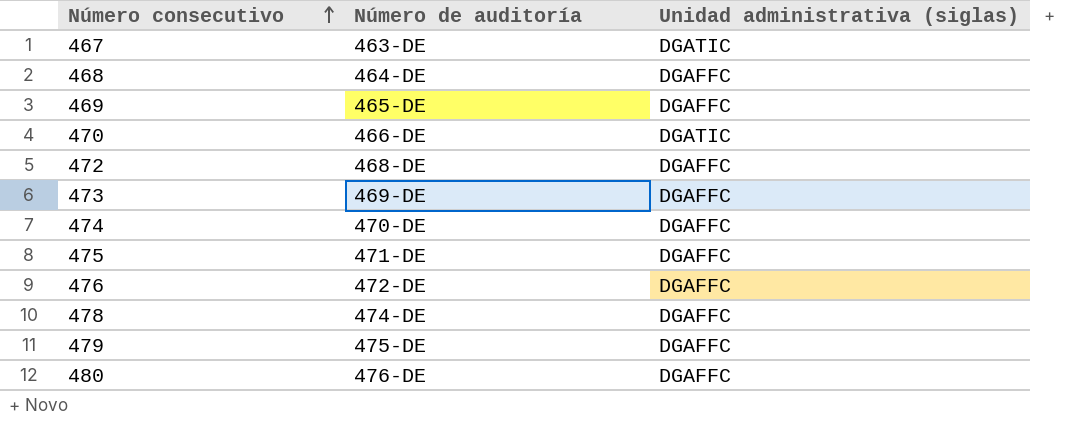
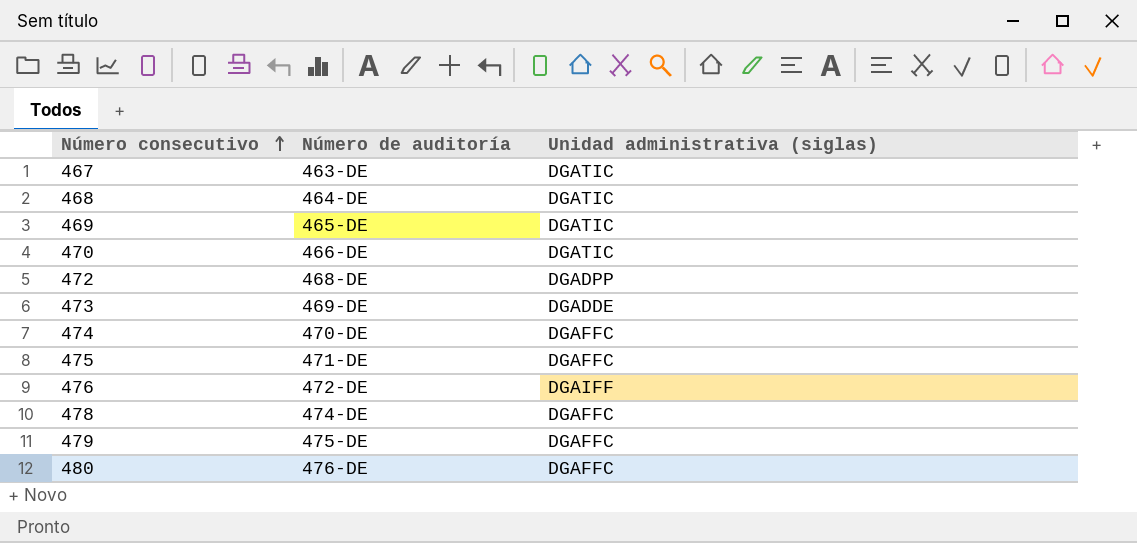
468 | Unidad administrativa (siglas): DGAFFC -> DGATIC
469 | Unidad administrativa (siglas): DGAFFC -> DGATIC
472 | Unidad administrativa (siglas): DGAFFC -> DGADPP
473 | Unidad administrativa (siglas): DGAFFC -> DGADDE
476 | Unidad administrativa (siglas): DGAFFC -> DGAIFF

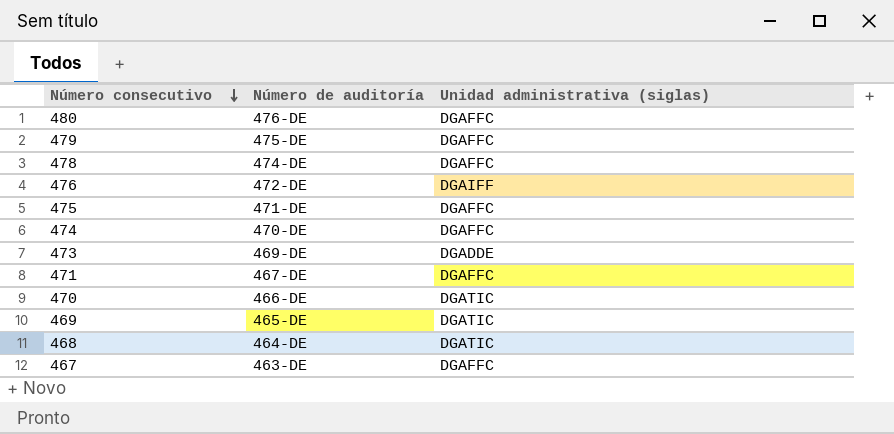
row order: Número consecutivo ascending -> Número consecutivo descending
row 472: 468-DE | DGADPP -> none
row 471: none -> 467-DE | DGAFFC
467 | Unidad administrativa (siglas): DGATIC -> DGAFFC

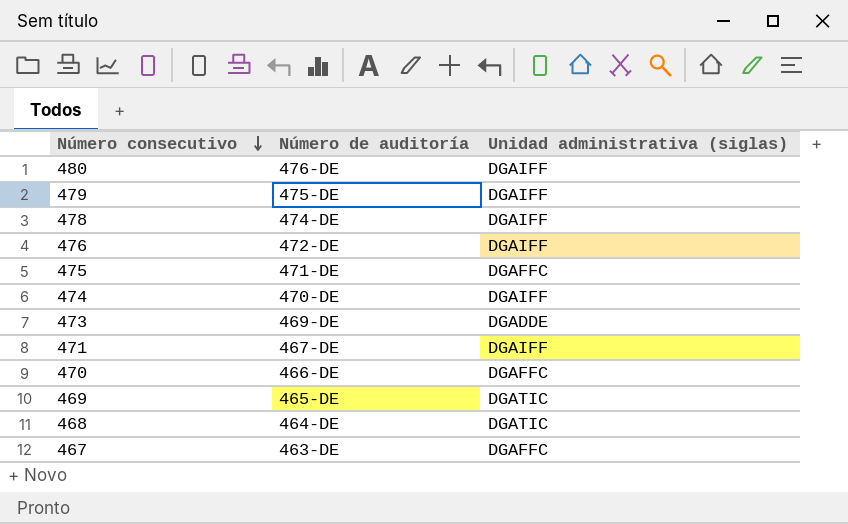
480 | Unidad administrativa (siglas): DGAFFC -> DGAIFF
479 | Unidad administrativa (siglas): DGAFFC -> DGAIFF
478 | Unidad administrativa (siglas): DGAFFC -> DGAIFF
474 | Unidad administrativa (siglas): DGAFFC -> DGAIFF
471 | Unidad administrativa (siglas): DGAFFC -> DGAIFF
470 | Unidad administrativa (siglas): DGATIC -> DGAFFC

